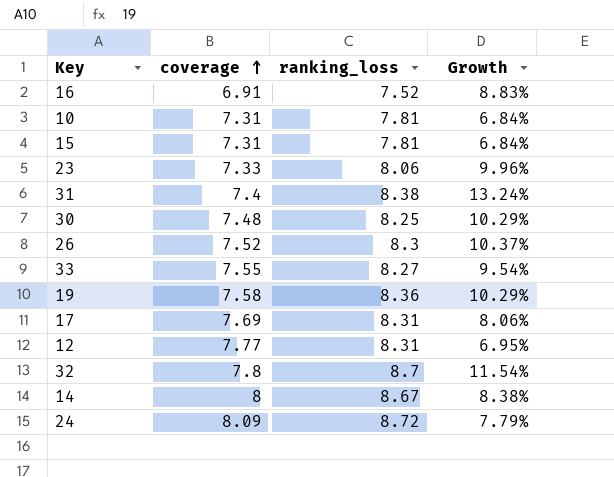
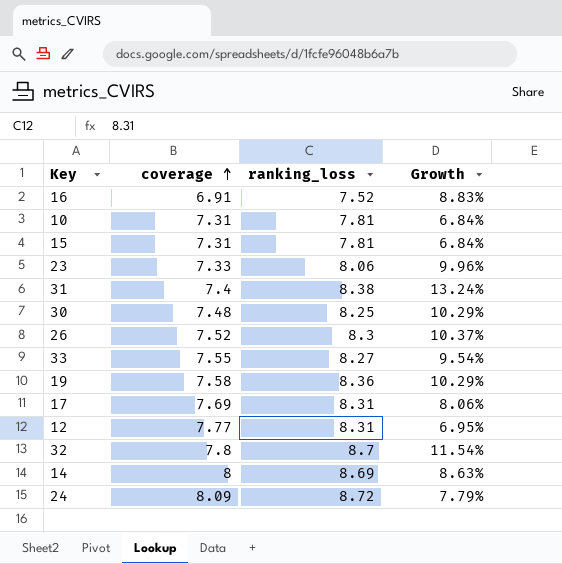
14 | ranking_loss: 8.67 -> 8.69
14 | Growth: 8.38% -> 8.63%

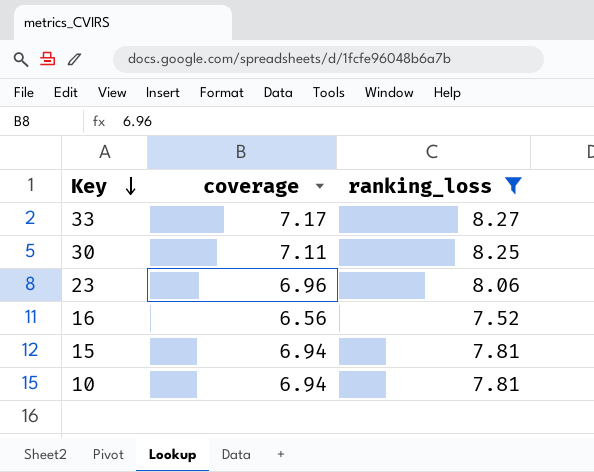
filter: none -> ranking_loss <= 8.27
row order: coverage ascending -> Key descending
column Growth | formula: ([ranking_loss] - [coverage]) / [coverage] -> none
33 | coverage: 7.55 -> 7.17
30 | coverage: 7.48 -> 7.11
23 | coverage: 7.33 -> 6.96
16 | coverage: 6.91 -> 6.56
15 | coverage: 7.31 -> 6.94
10 | coverage: 7.31 -> 6.94

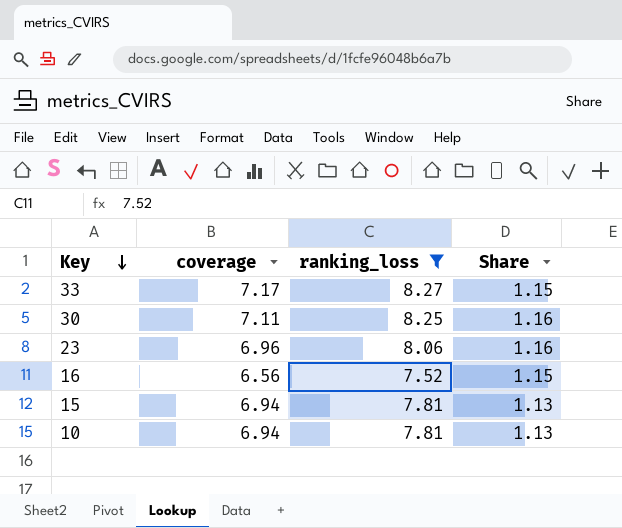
column Share | formula: none -> [ranking_loss] / [coverage]

